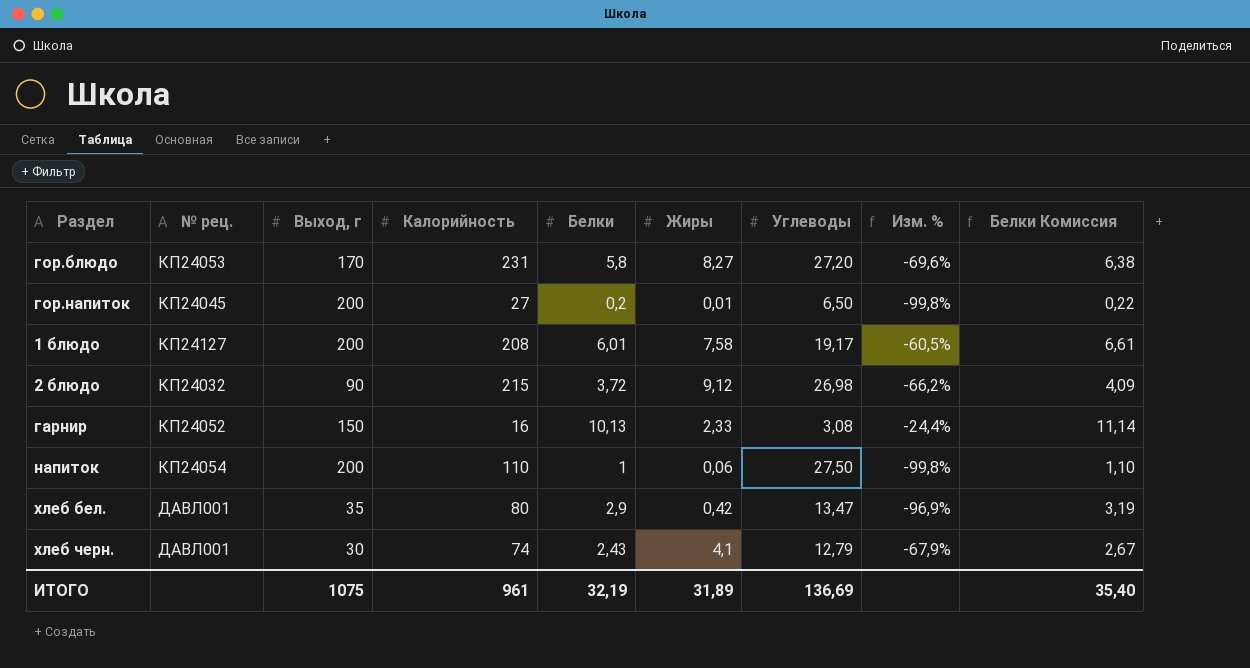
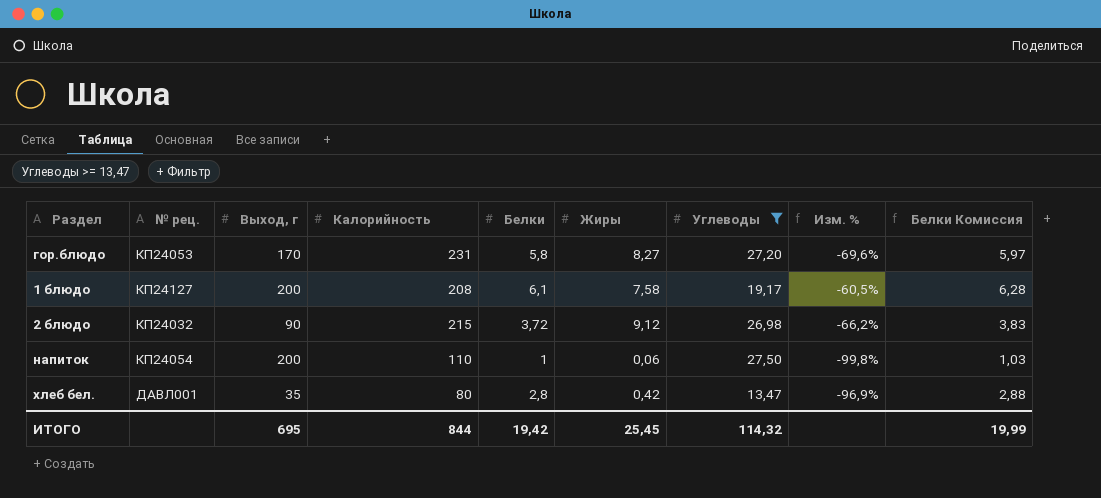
filter: none -> Углеводы >= 13,47
column Белки Комиссия | formula: [Белки] * 1,1 -> [Белки] * 1,03
1 блюдо | Белки: 6,01 -> 6,1
хлеб бел. | Белки: 2,9 -> 2,8
ИТОГО | Выход, г: 1075 -> 695
ИТОГО | Калорийность: 961 -> 844
ИТОГО | Белки: 32,19 -> 19,42
ИТОГО | Жиры: 31,89 -> 25,45
ИТОГО | Углеводы: 136,69 -> 114,32
ИТОГО | Белки Комиссия: 35,40 -> 19,99

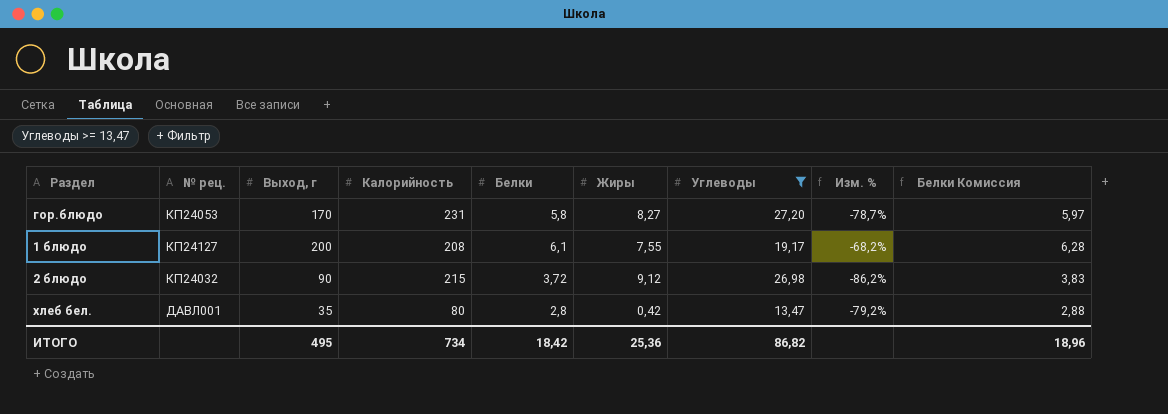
column Изм. % | formula: ([Жиры] - [Углеводы]) / [Углеводы] -> ([Белки] - [Углеводы]) / [Углеводы]
row напиток: КП24054 | 200 | 110 | 1 | 0,06 | 27,50 | -99,8% | 1,03 -> none
1 блюдо | Жиры: 7,58 -> 7,55
ИТОГО | Выход, г: 695 -> 495
ИТОГО | Калорийность: 844 -> 734
ИТОГО | Белки: 19,42 -> 18,42
ИТОГО | Жиры: 25,45 -> 25,36
ИТОГО | Углеводы: 114,32 -> 86,82
ИТОГО | Белки Комиссия: 19,99 -> 18,96

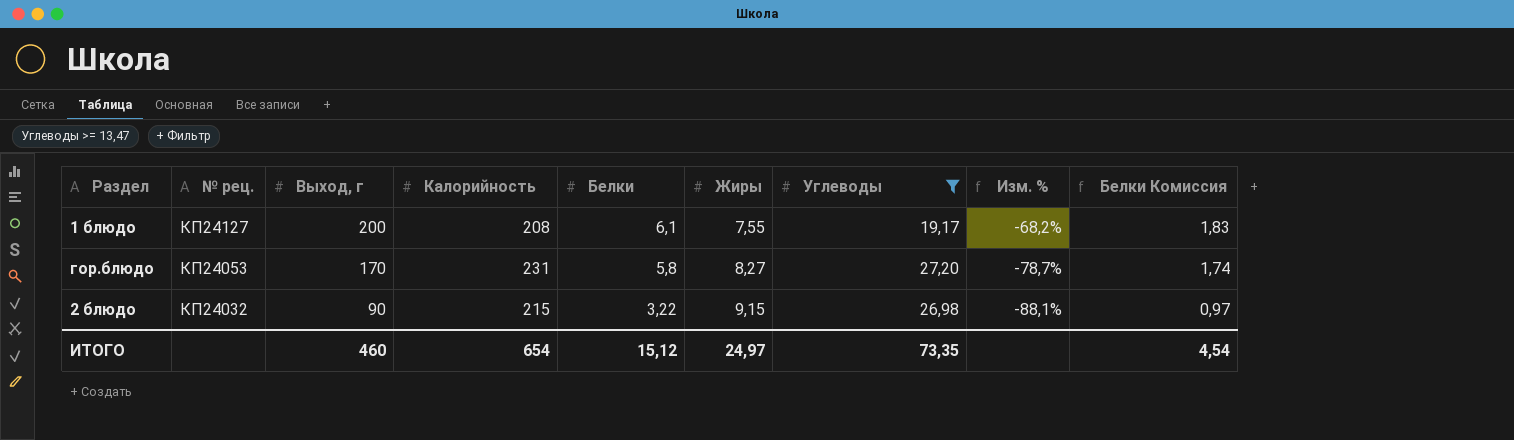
row order: none -> № рец. descending
column Белки Комиссия | formula: [Белки] * 1,03 -> [Белки] * 0,3
row хлеб бел.: ДАВЛ001 | 35 | 80 | 2,8 | 0,42 | 13,47 | -79,2% | 2,88 -> none
2 блюдо | Белки: 3,72 -> 3,22
2 блюдо | Жиры: 9,12 -> 9,15
2 блюдо | Изм. %: -86,2% -> -88,1%
ИТОГО | Выход, г: 495 -> 460
ИТОГО | Калорийность: 734 -> 654
ИТОГО | Белки: 18,42 -> 15,12
ИТОГО | Жиры: 25,36 -> 24,97
ИТОГО | Углеводы: 86,82 -> 73,35
ИТОГО | Белки Комиссия: 18,96 -> 4,54

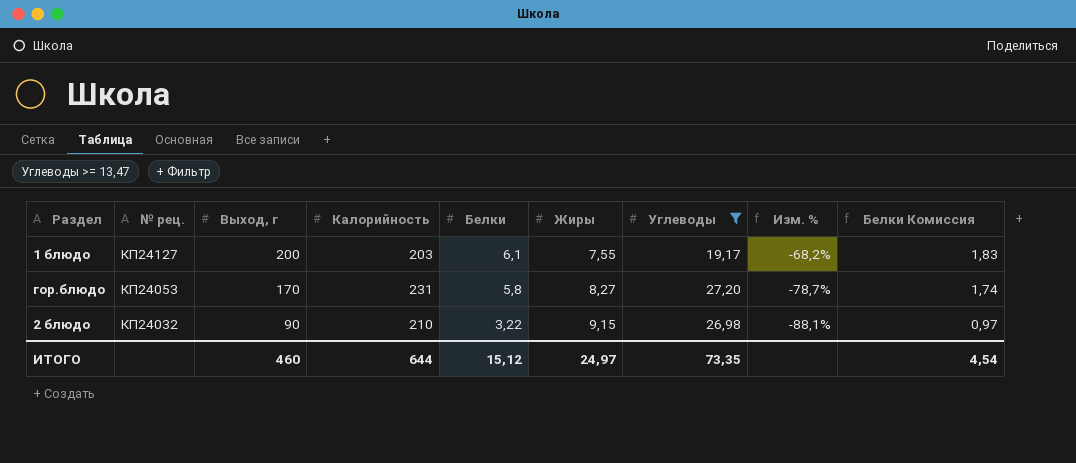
1 блюдо | Калорийность: 208 -> 203
2 блюдо | Калорийность: 215 -> 210
ИТОГО | Калорийность: 654 -> 644

